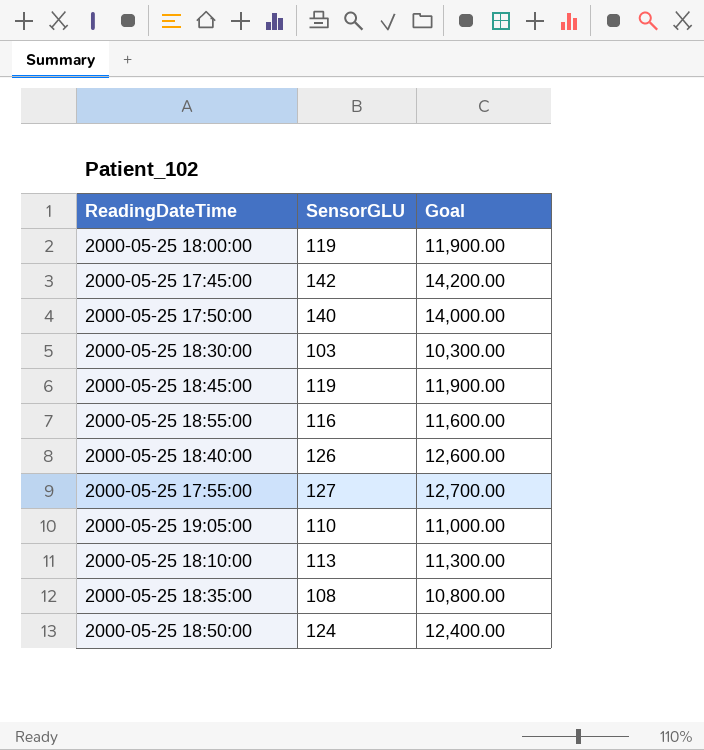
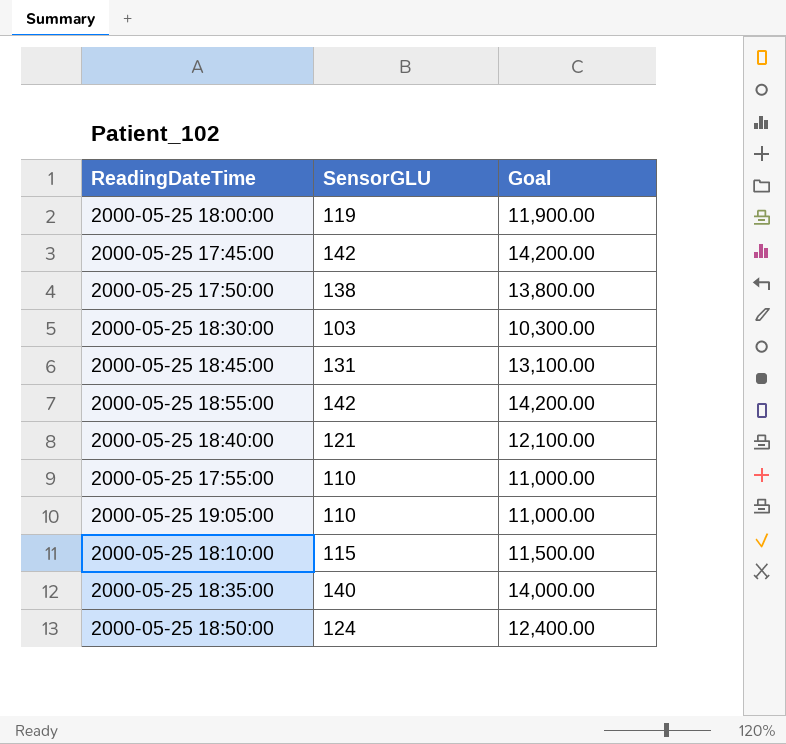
2000-05-25 17:50:00 | SensorGLU: 140 -> 138
2000-05-25 17:50:00 | Goal: 14,000.00 -> 13,800.00
2000-05-25 18:45:00 | SensorGLU: 119 -> 131
2000-05-25 18:45:00 | Goal: 11,900.00 -> 13,100.00
2000-05-25 18:55:00 | SensorGLU: 116 -> 142
2000-05-25 18:55:00 | Goal: 11,600.00 -> 14,200.00
2000-05-25 18:40:00 | SensorGLU: 126 -> 121
2000-05-25 18:40:00 | Goal: 12,600.00 -> 12,100.00
2000-05-25 17:55:00 | SensorGLU: 127 -> 110
2000-05-25 17:55:00 | Goal: 12,700.00 -> 11,000.00
2000-05-25 18:10:00 | SensorGLU: 113 -> 115
2000-05-25 18:10:00 | Goal: 11,300.00 -> 11,500.00
2000-05-25 18:35:00 | SensorGLU: 108 -> 140
2000-05-25 18:35:00 | Goal: 10,800.00 -> 14,000.00

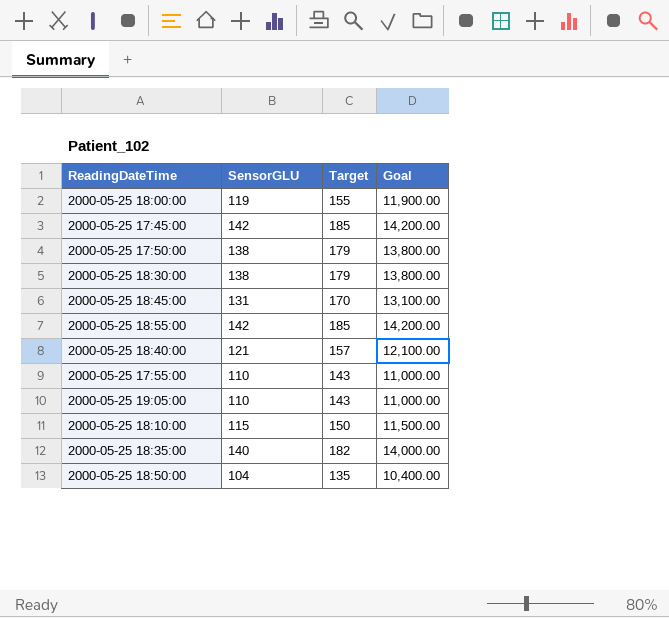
column Target | formula: none -> [SensorGLU] * 1.3
2000-05-25 18:30:00 | SensorGLU: 103 -> 138
2000-05-25 18:30:00 | Goal: 10,300.00 -> 13,800.00
2000-05-25 18:50:00 | SensorGLU: 124 -> 104
2000-05-25 18:50:00 | Goal: 12,400.00 -> 10,400.00

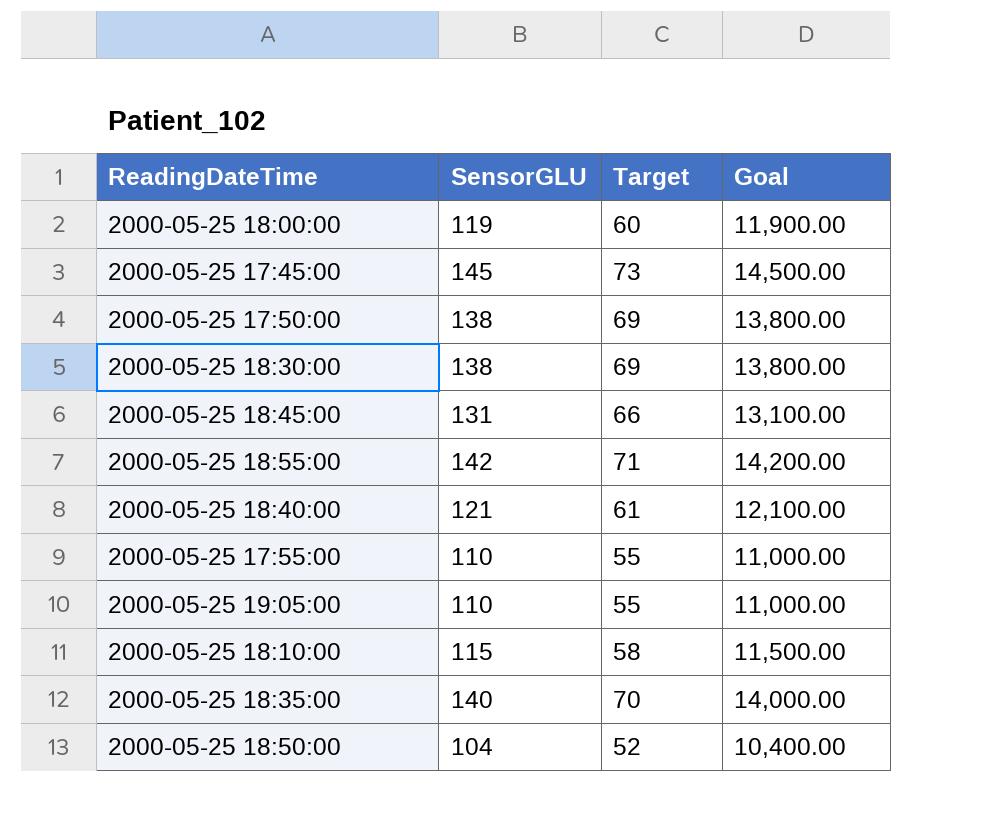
column Target | formula: [SensorGLU] * 1.3 -> [SensorGLU] * 0.5
2000-05-25 17:45:00 | SensorGLU: 142 -> 145
2000-05-25 17:45:00 | Goal: 14,200.00 -> 14,500.00

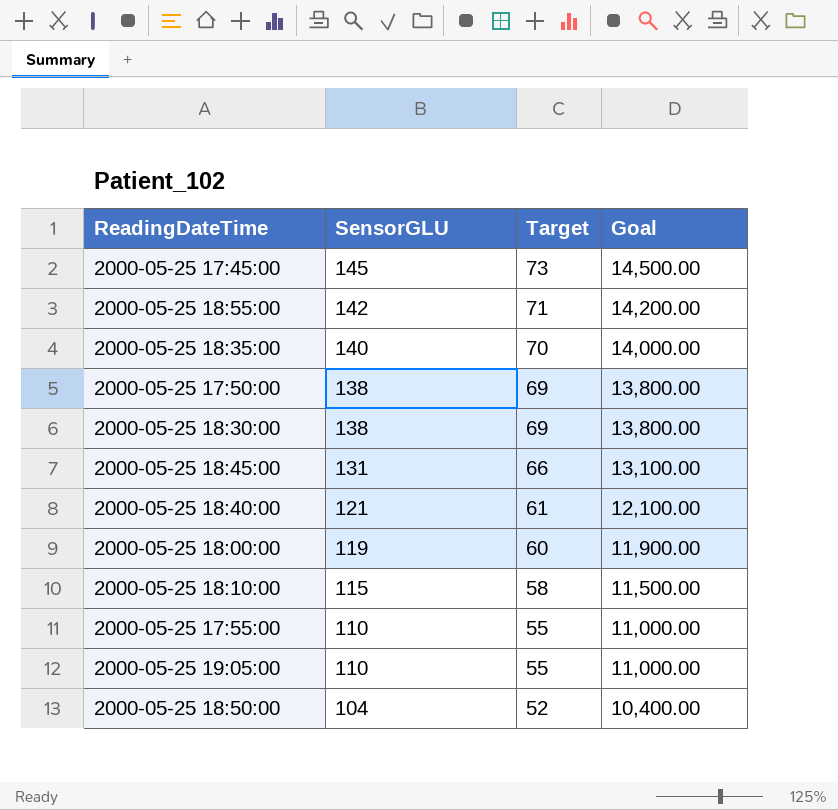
row order: none -> SensorGLU descending

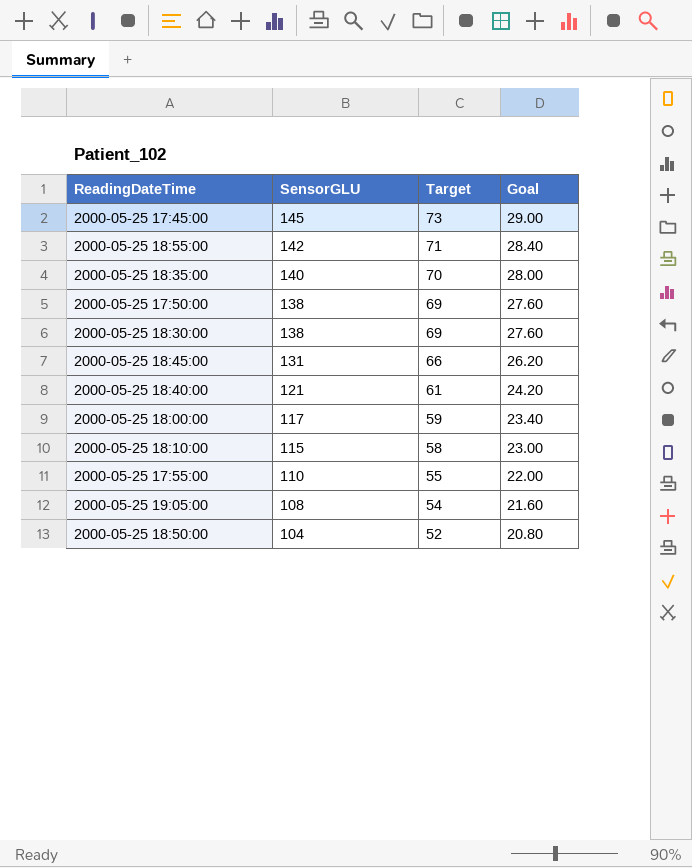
column Goal | formula: [SensorGLU] * 100 -> [SensorGLU] * 0.2
2000-05-25 18:00:00 | SensorGLU: 119 -> 117
2000-05-25 18:00:00 | Target: 60 -> 59
2000-05-25 19:05:00 | SensorGLU: 110 -> 108
2000-05-25 19:05:00 | Target: 55 -> 54

